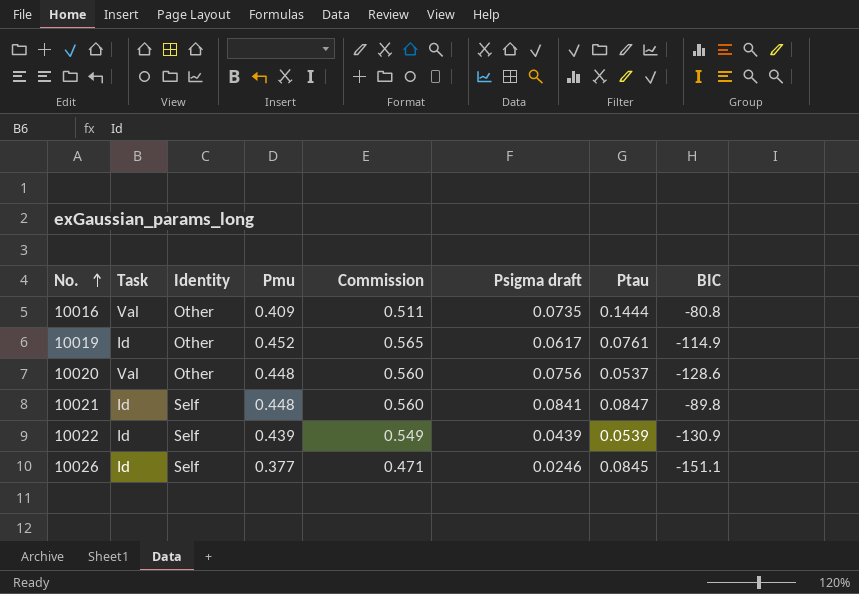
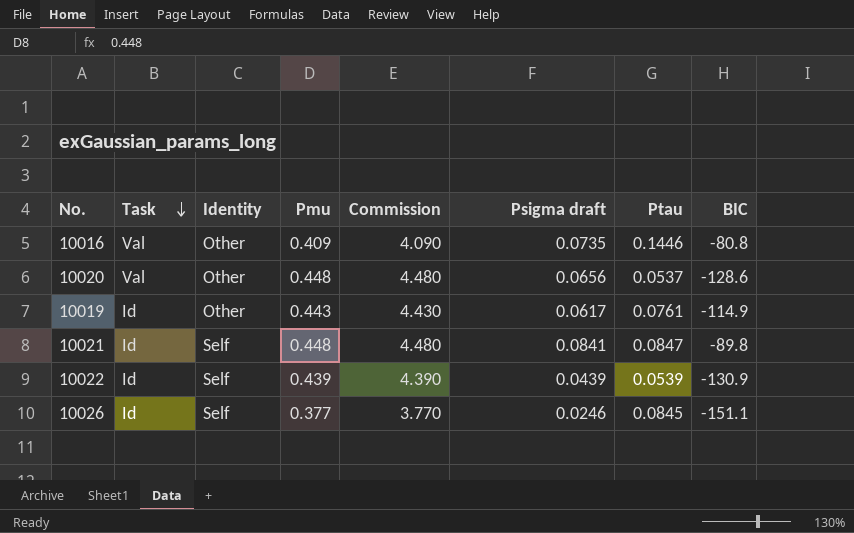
row order: No. ascending -> Task descending
column Commission | formula: [Pmu] * 1.25 -> [Pmu] * 10
10016 | Ptau: 0.1444 -> 0.1446
10020 | Psigma draft: 0.0756 -> 0.0656
10019 | Pmu: 0.452 -> 0.443

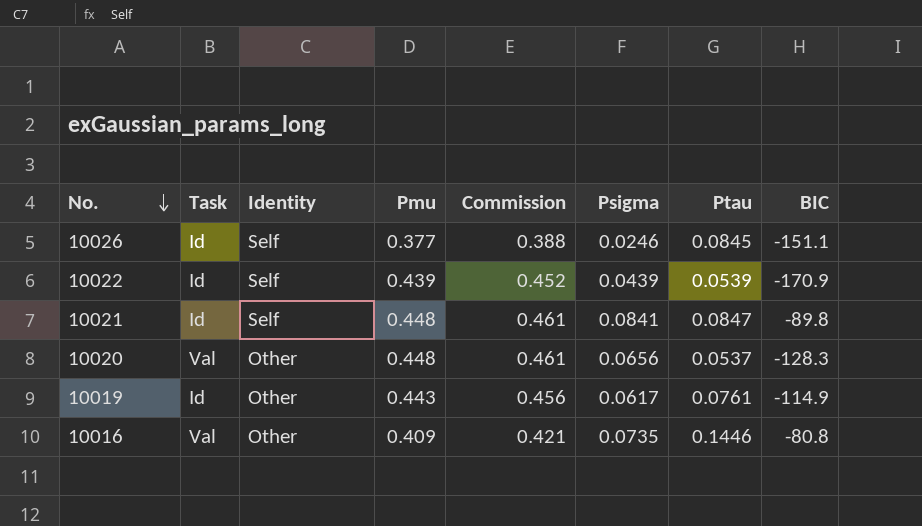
row order: Task descending -> No. descending
column Commission | formula: [Pmu] * 10 -> [Pmu] * 1.03
column name: Psigma draft -> Psigma
10022 | BIC: -130.9 -> -170.9
10020 | BIC: -128.6 -> -128.3

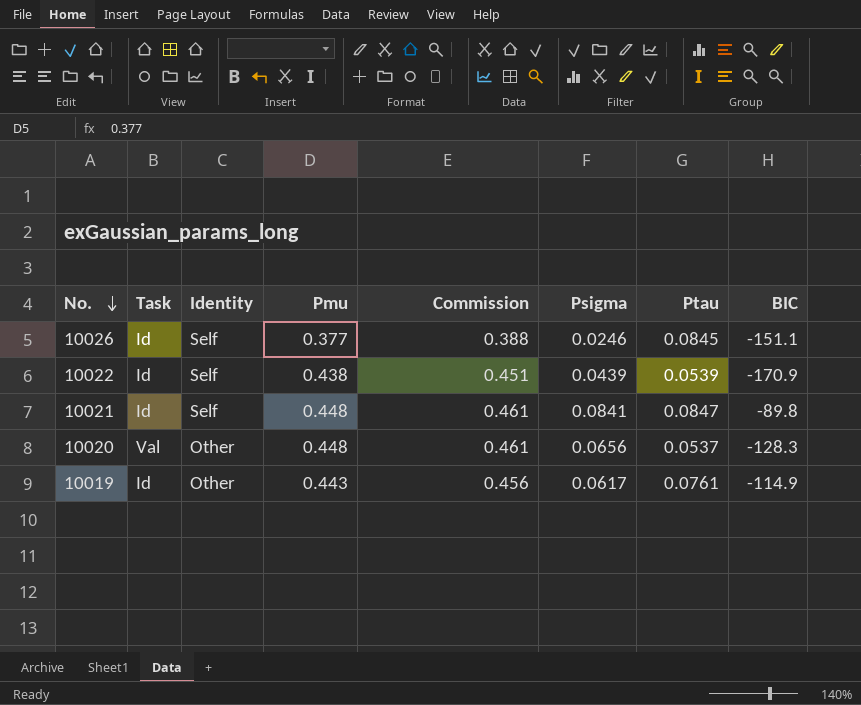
row 10016: Val | Other | 0.409 | 0.421 | 0.0735 | 0.1446 | -80.8 -> none
10022 | Pmu: 0.439 -> 0.438
10022 | Commission: 0.452 -> 0.451

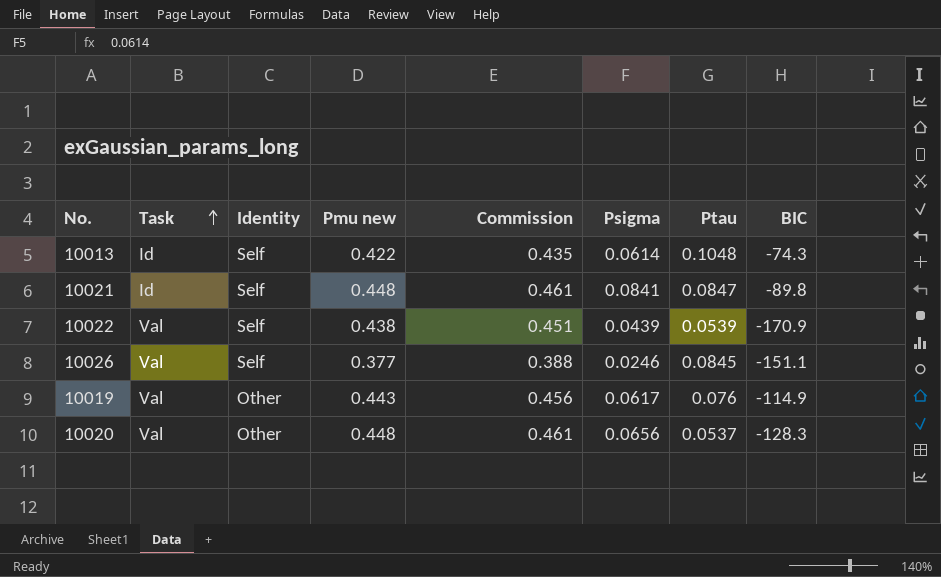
row order: No. descending -> Task ascending
column name: Pmu -> Pmu new
row 10013: none -> Id | Self | 0.422 | 0.435 | 0.0614 | 0.1048 | -74.3
10022 | Task: Id -> Val
10026 | Task: Id -> Val
10019 | Task: Id -> Val
10019 | Ptau: 0.0761 -> 0.076

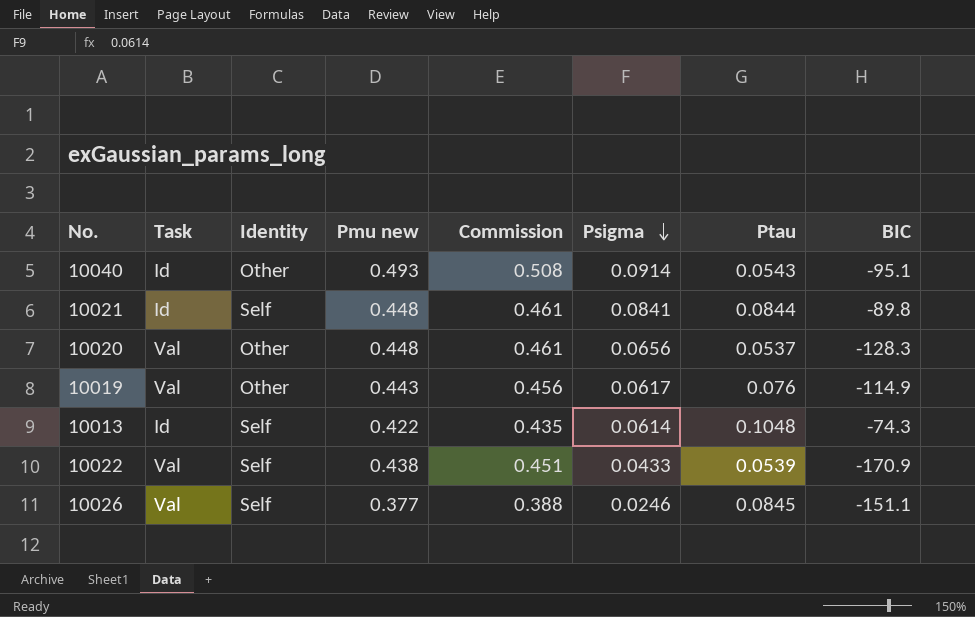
row order: Task ascending -> Psigma descending
row 10040: none -> Id | Other | 0.493 | 0.508 | 0.0914 | 0.0543 | -95.1
10021 | Ptau: 0.0847 -> 0.0844
10022 | Psigma: 0.0439 -> 0.0433

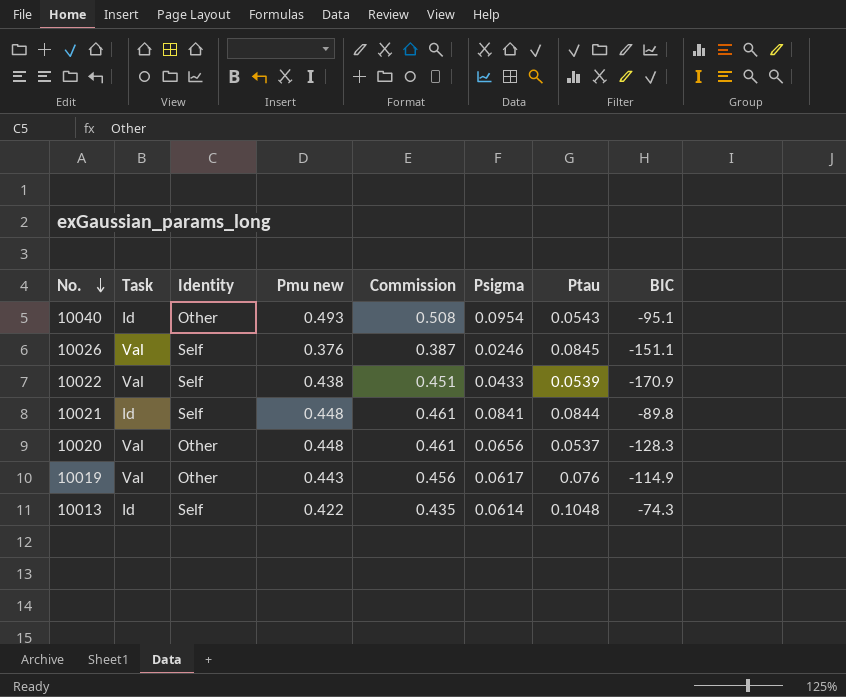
row order: Psigma descending -> No. descending
10040 | Psigma: 0.0914 -> 0.0954
10026 | Pmu new: 0.377 -> 0.376
10026 | Commission: 0.388 -> 0.387

